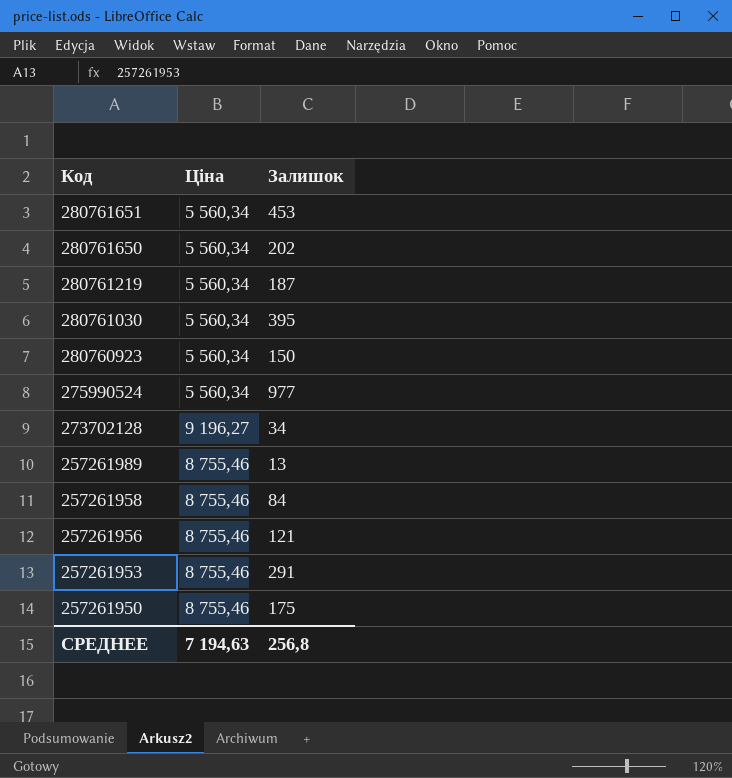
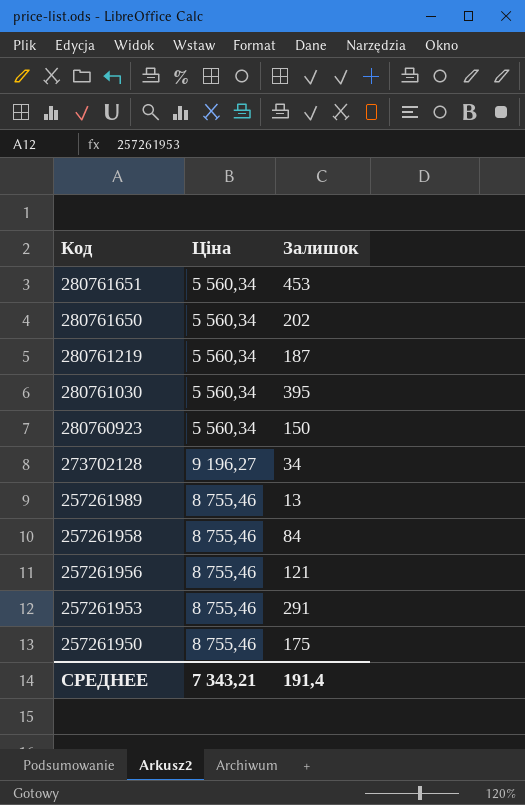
row 275990524: 5 560,34 | 977 -> none
СРЕДНЕЕ | Ціна: 7 194,63 -> 7 343,21
СРЕДНЕЕ | Залишок: 256,8 -> 191,4

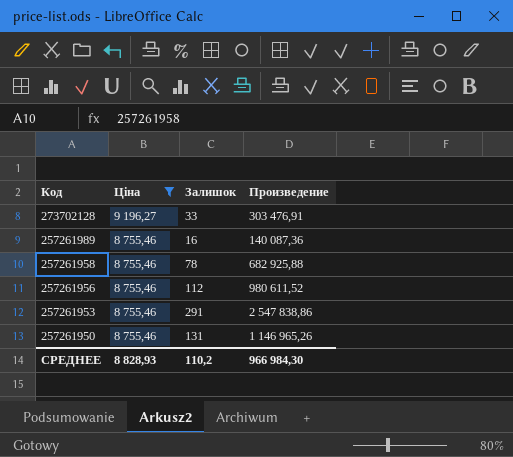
filter: none -> Ціна != 5 560,34
column Произведение | formula: none -> [Ціна] * [Залишок]
273702128 | Залишок: 34 -> 33
257261989 | Залишок: 13 -> 16
257261958 | Залишок: 84 -> 78
257261956 | Залишок: 121 -> 112
257261950 | Залишок: 175 -> 131
СРЕДНЕЕ | Ціна: 7 343,21 -> 8 828,93
СРЕДНЕЕ | Залишок: 191,4 -> 110,2

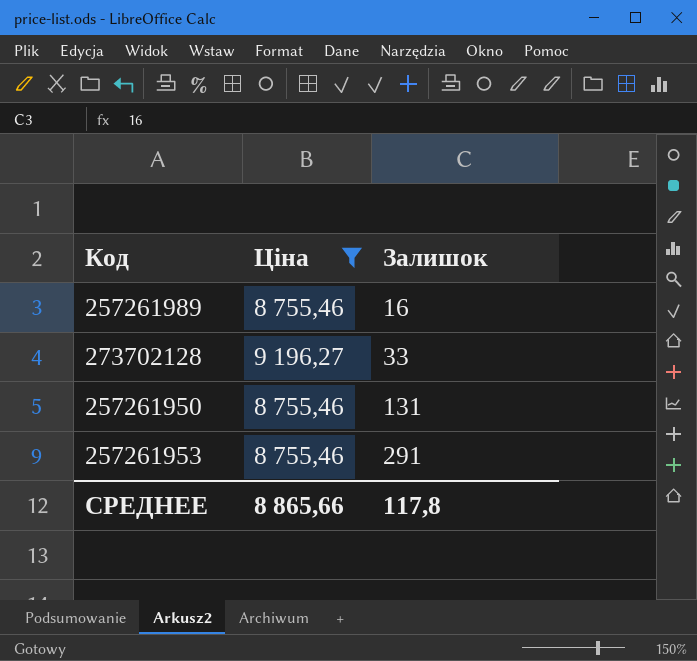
row order: Код descending -> Залишок ascending
column Произведение | formula: [Ціна] * [Залишок] -> none
row 257261958: 8 755,46 | 78 | 682 925,88 -> none
row 257261956: 8 755,46 | 112 | 980 611,52 -> none
СРЕДНЕЕ | Ціна: 8 828,93 -> 8 865,66
СРЕДНЕЕ | Залишок: 110,2 -> 117,8

